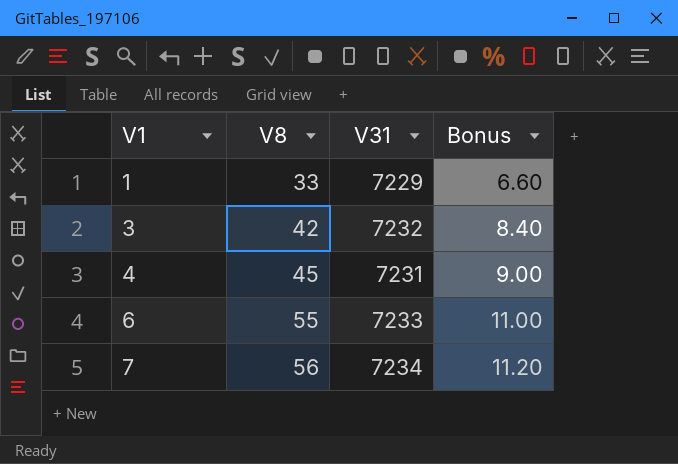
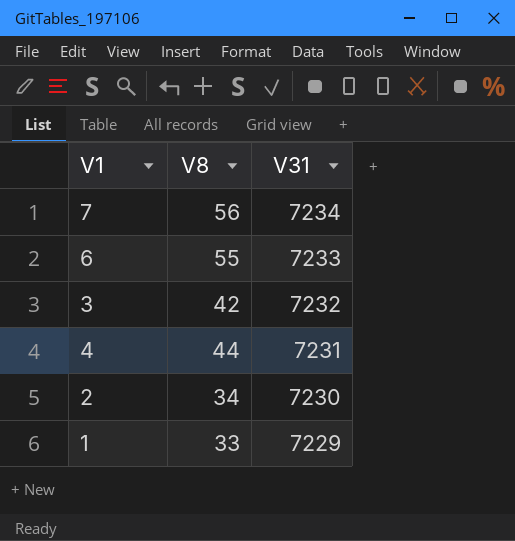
row order: V1 ascending -> V31 descending
column Bonus | formula: [V8] * 0.2 -> none
4 | V8: 45 -> 44
row 2: none -> 34 | 7230

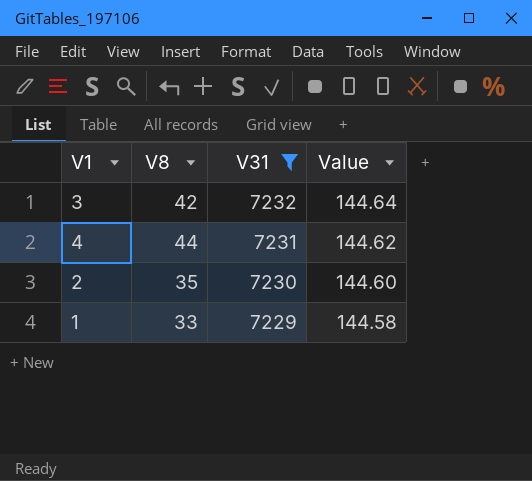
filter: none -> V31 <= 7232
column Value | formula: none -> [V31] * 0.02
2 | V8: 34 -> 35

